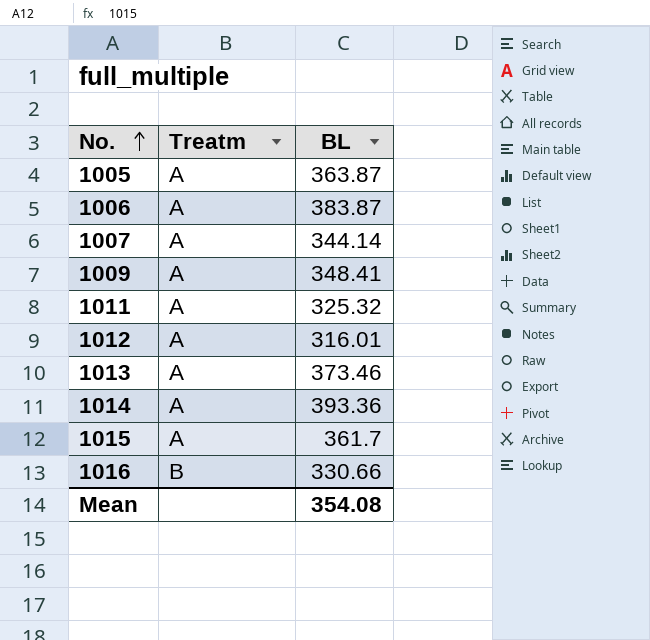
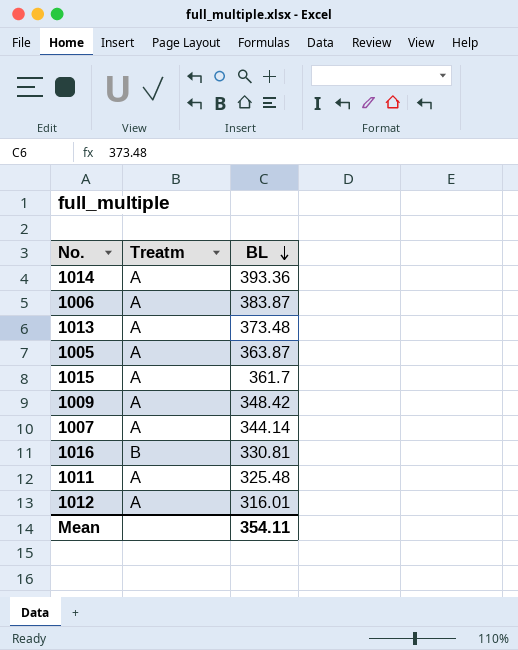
row order: No. ascending -> BL descending
1013 | BL: 373.46 -> 373.48
1009 | BL: 348.41 -> 348.42
1016 | BL: 330.66 -> 330.81
1011 | BL: 325.32 -> 325.48
Mean | BL: 354.08 -> 354.11

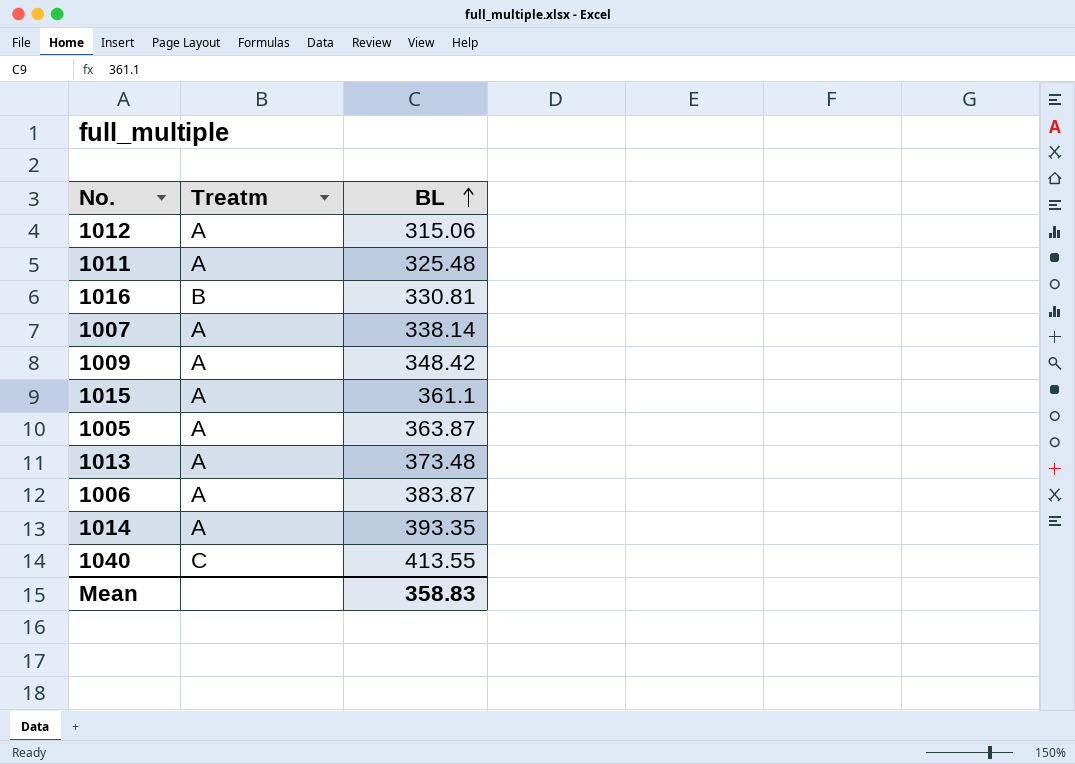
row order: BL descending -> BL ascending
1012 | BL: 316.01 -> 315.06
1007 | BL: 344.14 -> 338.14
1015 | BL: 361.7 -> 361.1
1014 | BL: 393.36 -> 393.35
row 1040: none -> C | 413.55
Mean | BL: 354.11 -> 358.83

